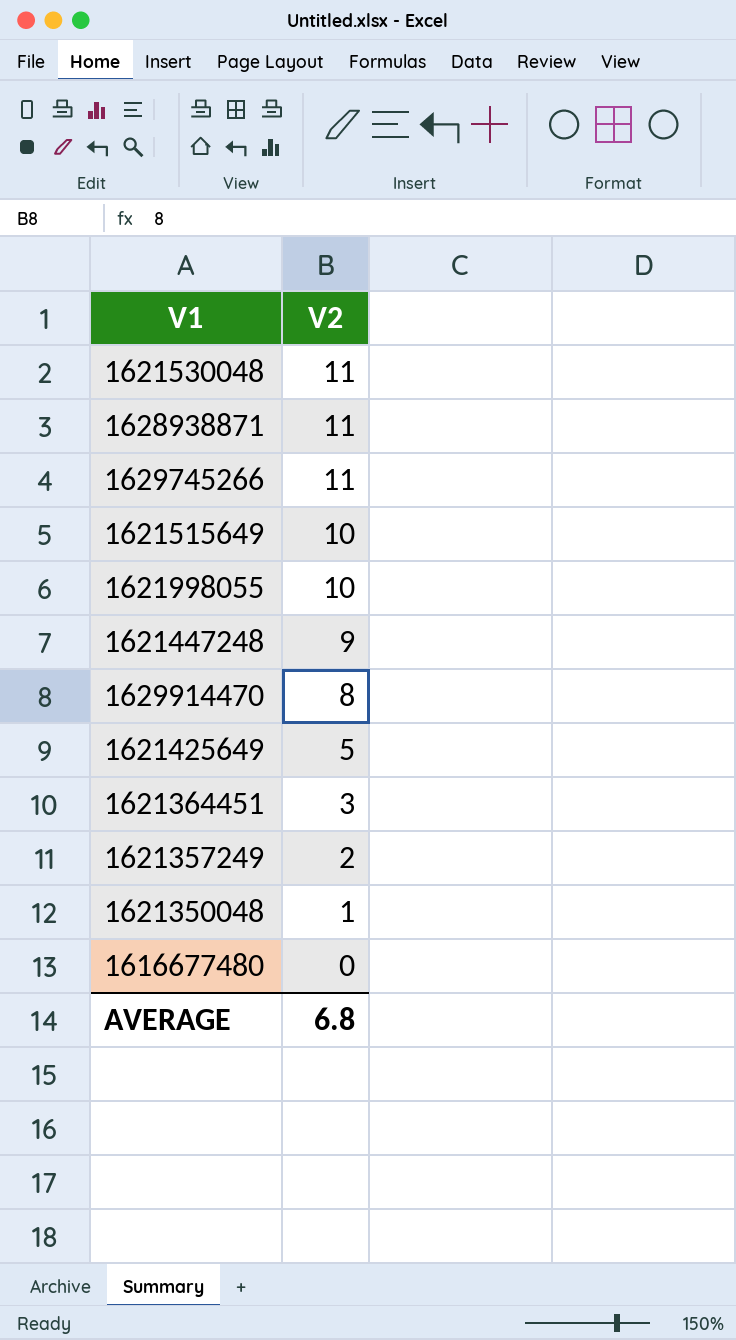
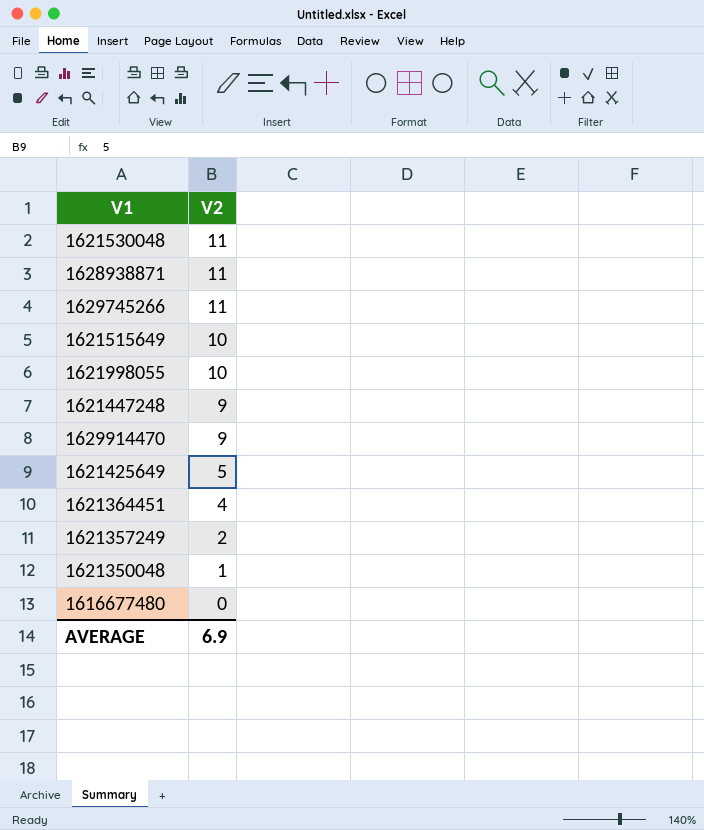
1629914470 | V2: 8 -> 9
1621364451 | V2: 3 -> 4
AVERAGE | V2: 6.8 -> 6.9

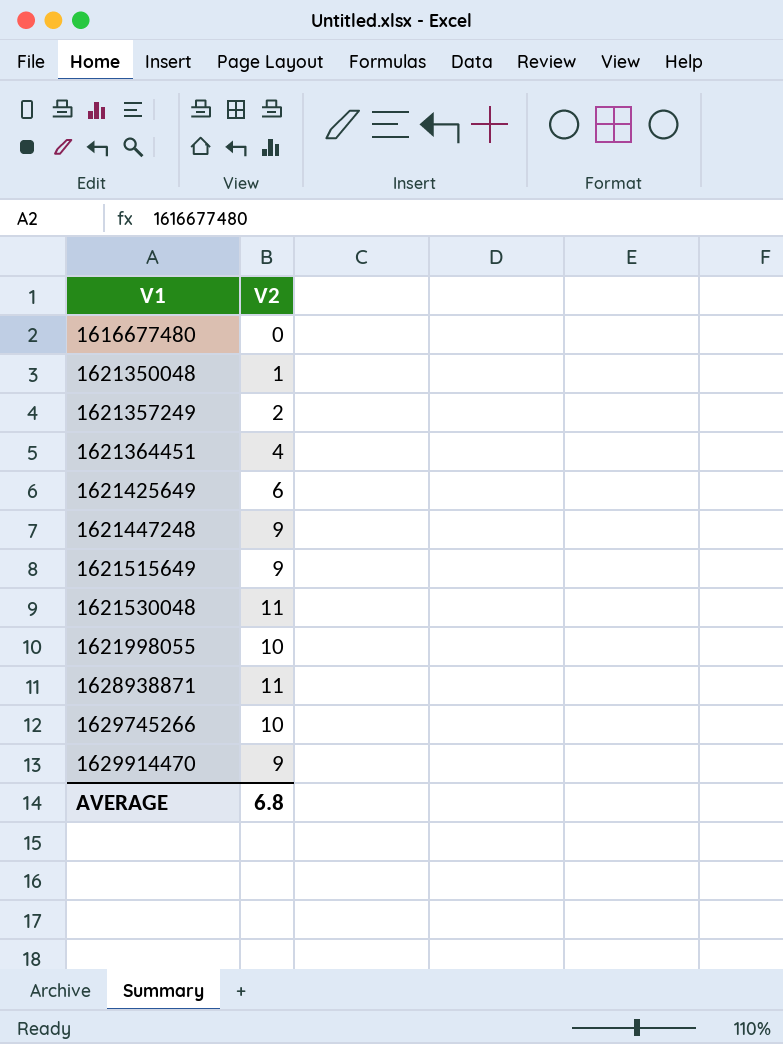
row order: V2 descending -> V1 ascending
1621425649 | V2: 5 -> 6
1621515649 | V2: 10 -> 9
1629745266 | V2: 11 -> 10
AVERAGE | V2: 6.9 -> 6.8

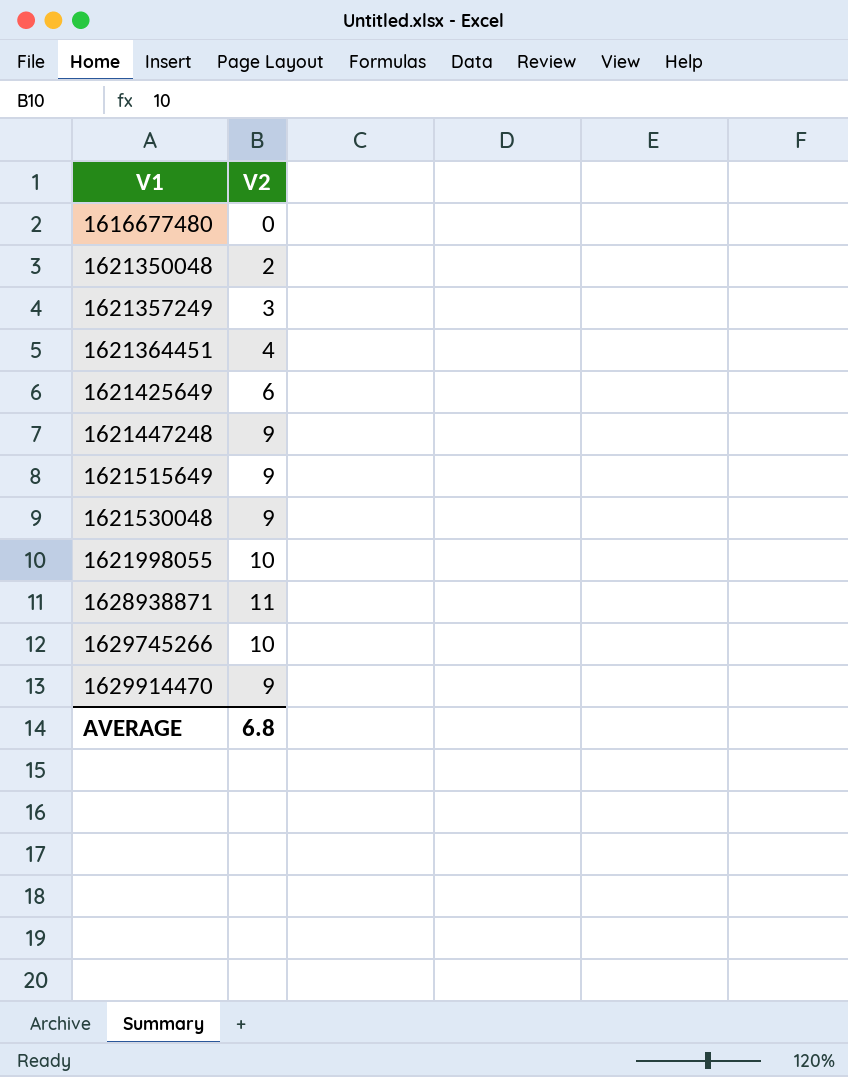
1621350048 | V2: 1 -> 2
1621357249 | V2: 2 -> 3
1621530048 | V2: 11 -> 9

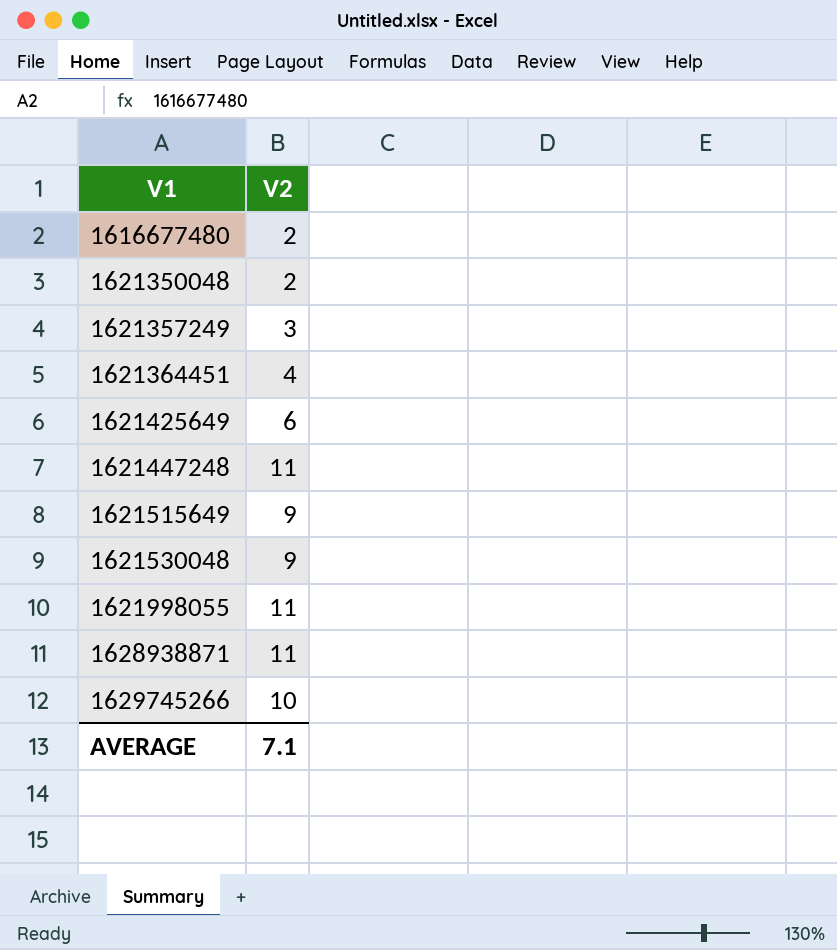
row 1629914470: 9 -> none
1616677480 | V2: 0 -> 2
1621447248 | V2: 9 -> 11
1621998055 | V2: 10 -> 11
AVERAGE | V2: 6.8 -> 7.1

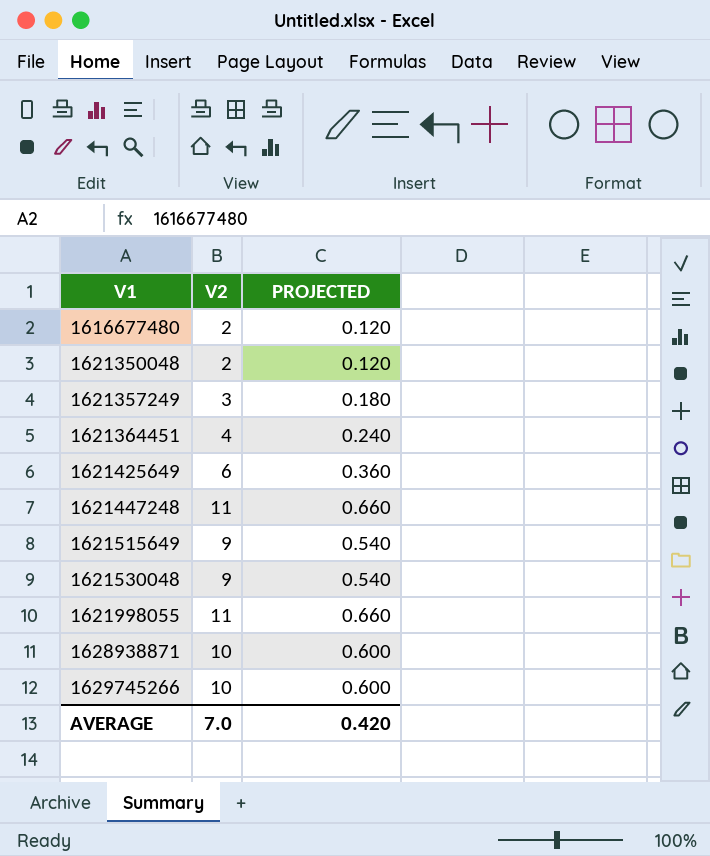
column PROJECTED | formula: none -> [V2] * 0.06
1628938871 | V2: 11 -> 10
AVERAGE | V2: 7.1 -> 7.0

